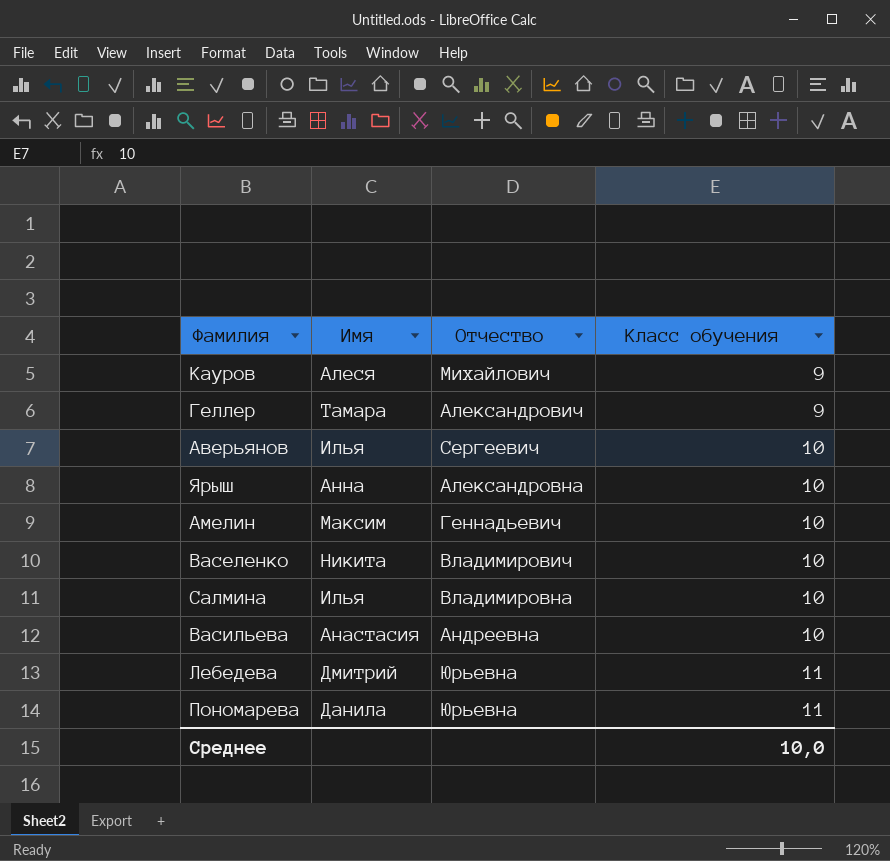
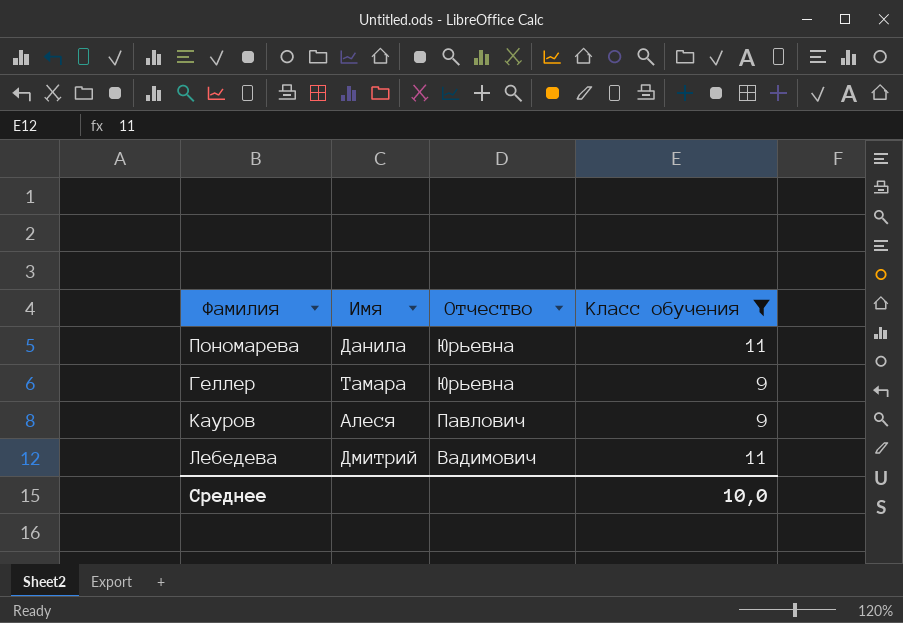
filter: none -> Класс обучения != 10
row order: Класс обучения ascending -> Отчество descending
Геллер | Отчество: Александрович -> Юрьевна
Кауров | Отчество: Михайлович -> Павлович
Лебедева | Отчество: Юрьевна -> Вадимович

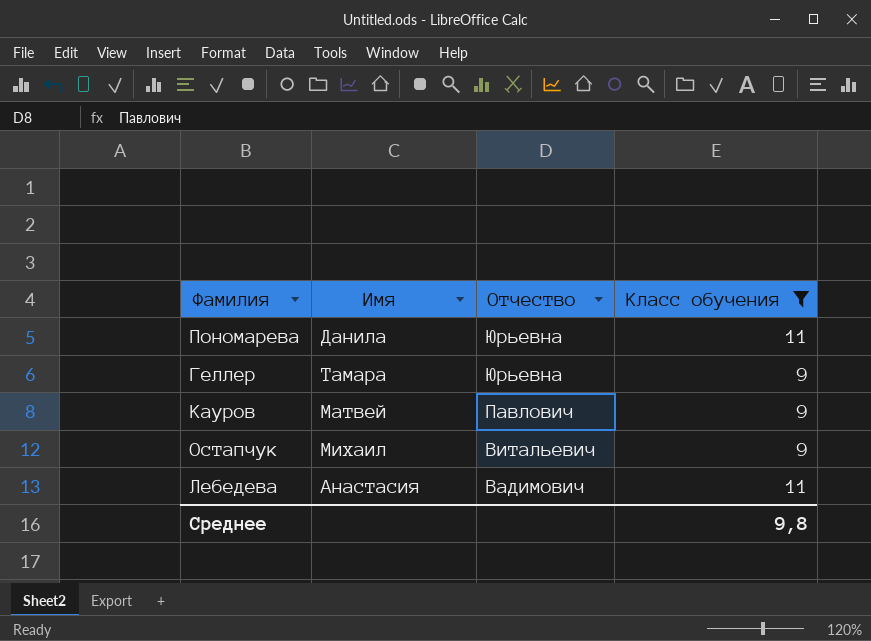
Кауров | Имя: Алеся -> Матвей
row Остапчук: none -> Михаил | Витальевич | 9
Лебедева | Имя: Дмитрий -> Анастасия
Среднее | Класс обучения: 10,0 -> 9,8

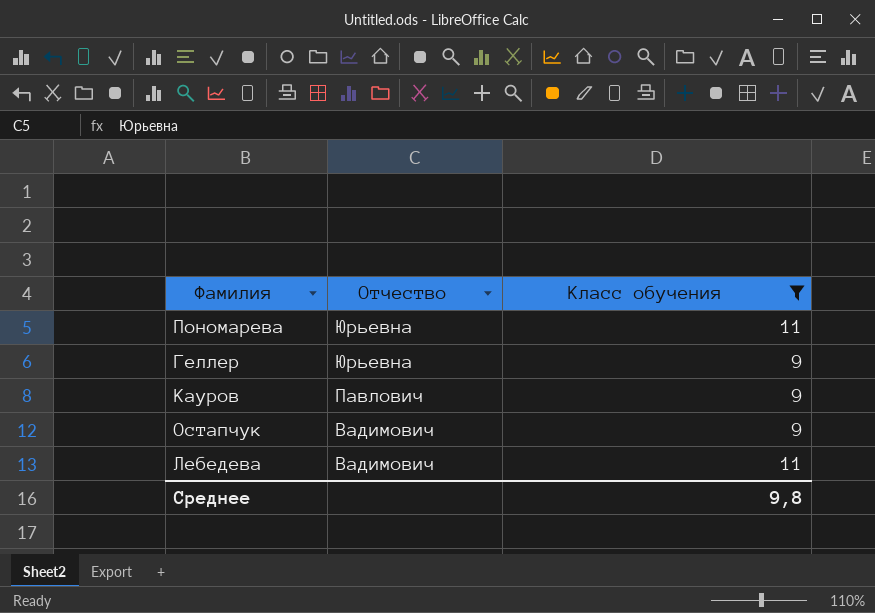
column Имя | position: 2 -> none
Остапчук | Отчество: Витальевич -> Вадимович

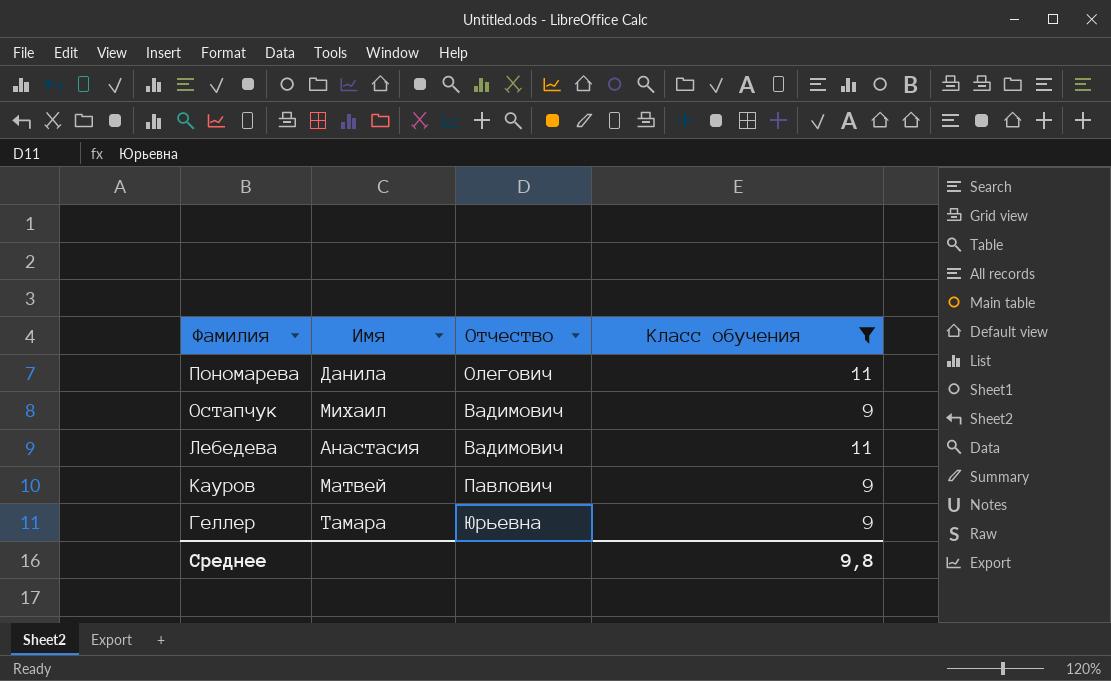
row order: Отчество descending -> Фамилия descending
column Имя | position: none -> 2
Пономарева | Отчество: Юрьевна -> Олегович

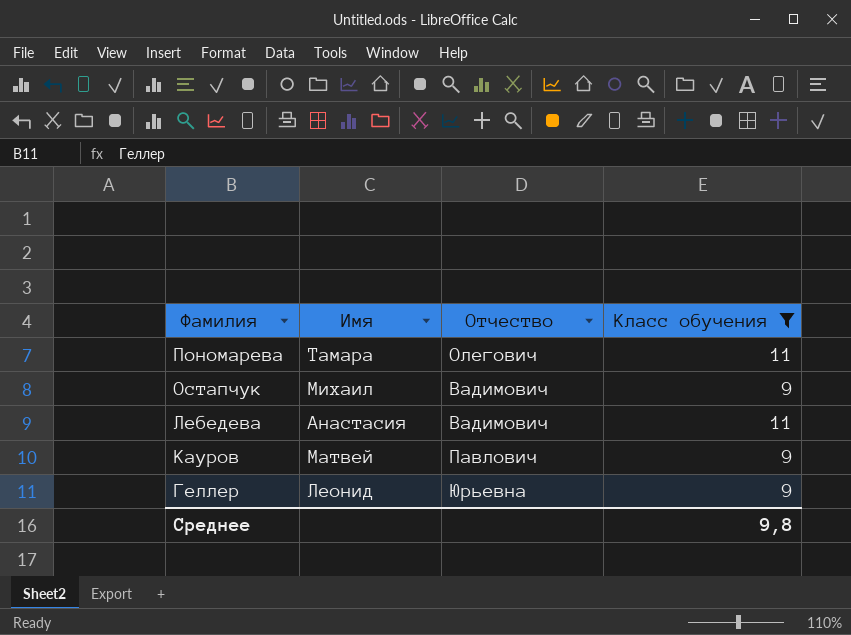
Пономарева | Имя: Данила -> Тамара
Геллер | Имя: Тамара -> Леонид

